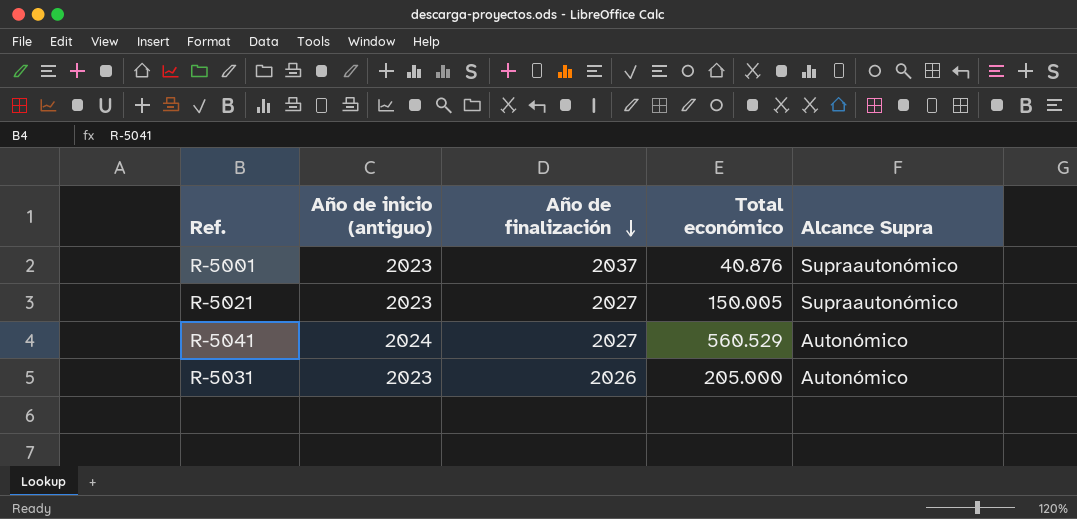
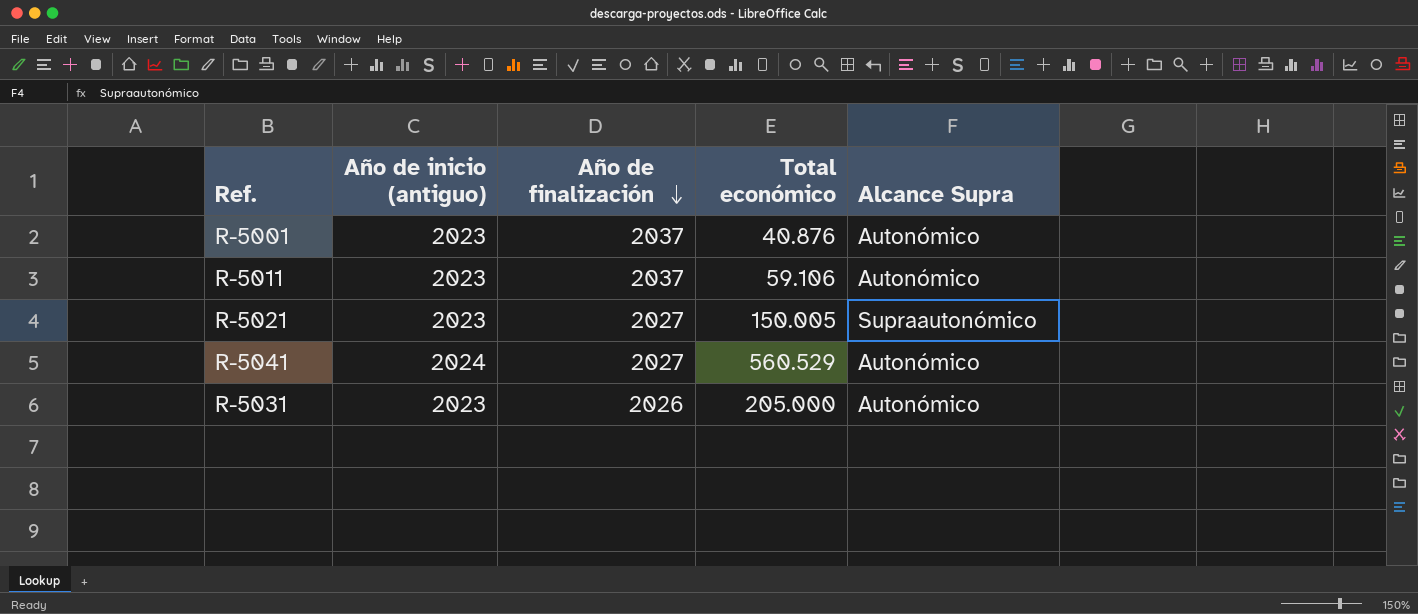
R-5001 | Alcance Supra: Supraautonómico -> Autonómico
row R-5011: none -> 2023 | 2037 | 59.106 | Autonómico

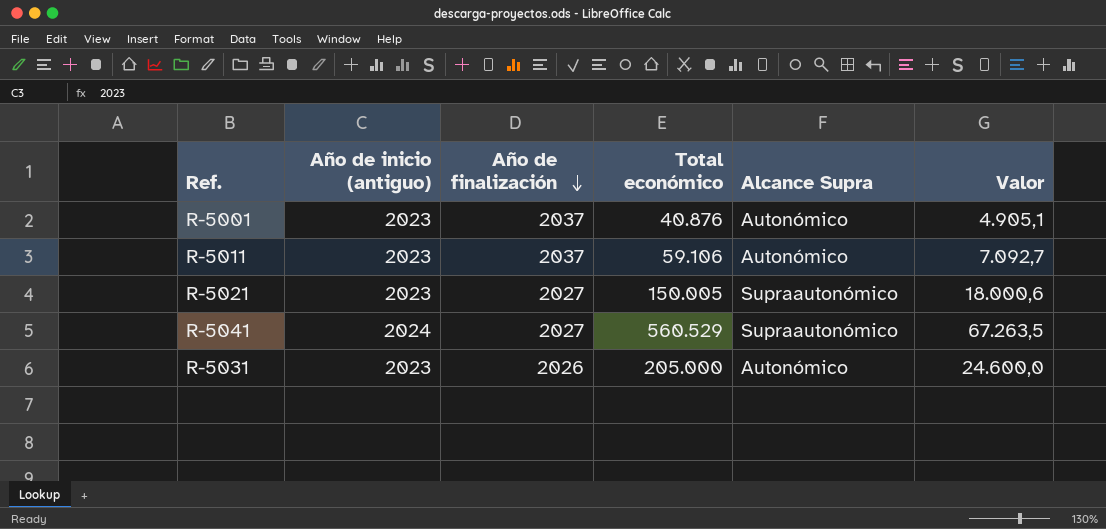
column Valor | formula: none -> [Total económico] * 0,12
R-5041 | Alcance Supra: Autonómico -> Supraautonómico

